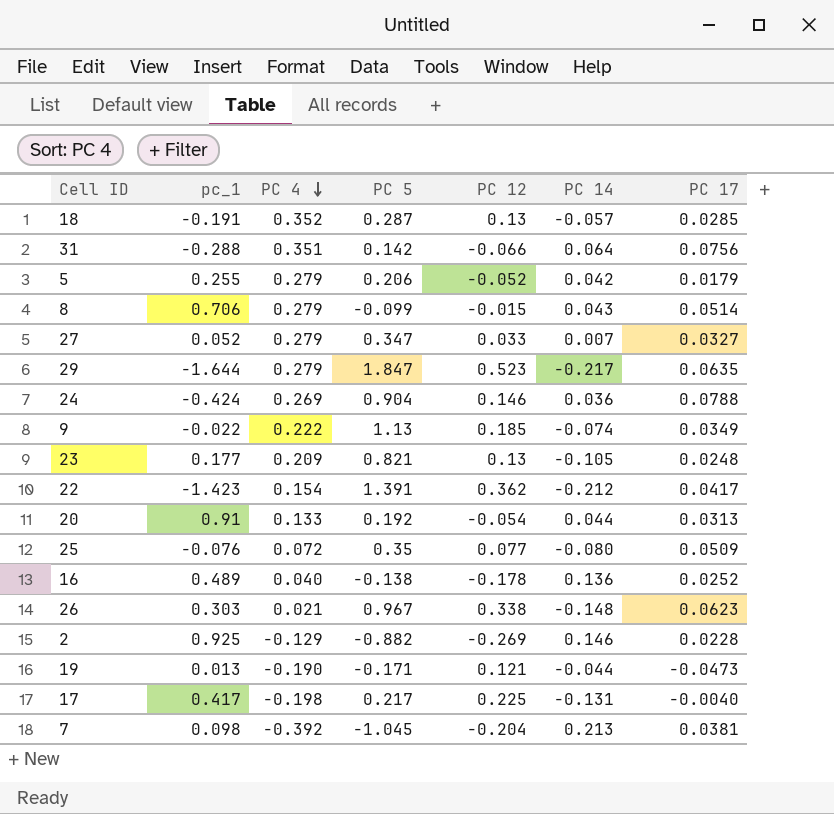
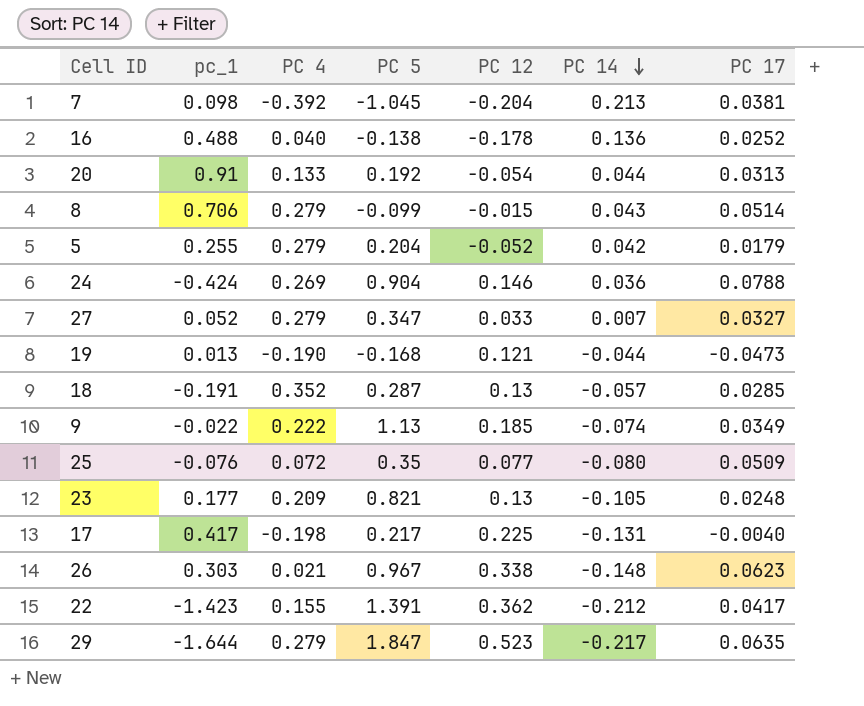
row order: PC 4 descending -> PC 14 descending
row 31: -0.288 | 0.351 | 0.142 | -0.066 | 0.064 | 0.0756 -> none
row 2: 0.925 | -0.129 | -0.882 | -0.269 | 0.146 | 0.0228 -> none
16 | pc_1: 0.489 -> 0.488
5 | PC 5: 0.206 -> 0.204
19 | PC 5: -0.171 -> -0.168
22 | PC 4: 0.154 -> 0.155

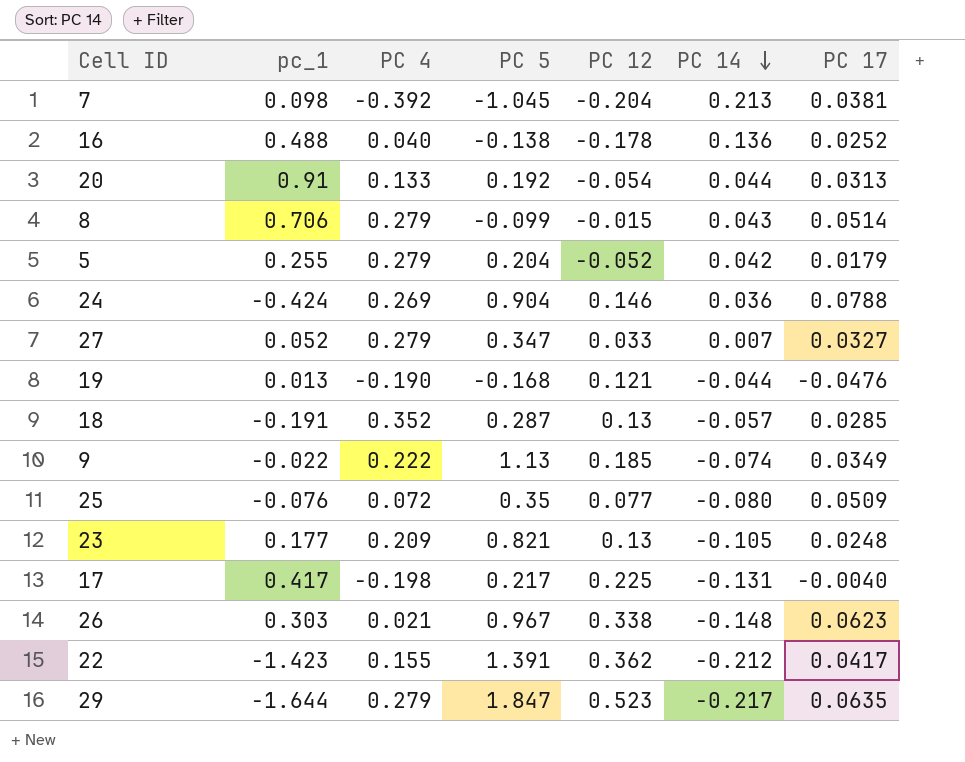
19 | PC 17: -0.0473 -> -0.0476

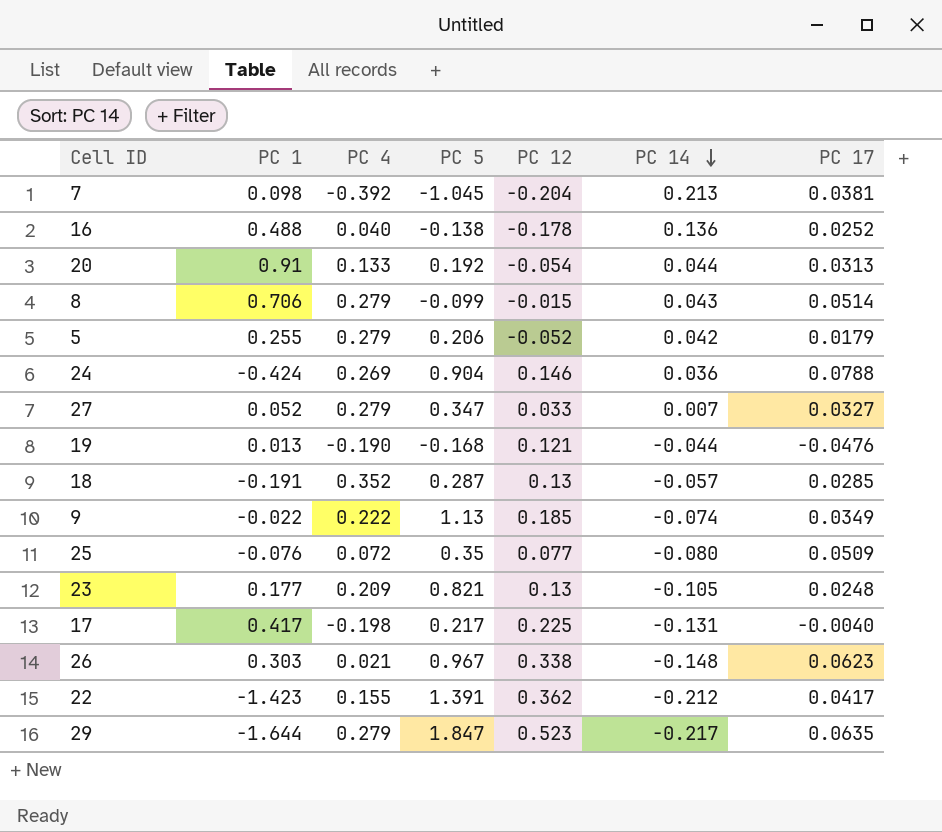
column name: pc_1 -> PC 1
5 | PC 5: 0.204 -> 0.206

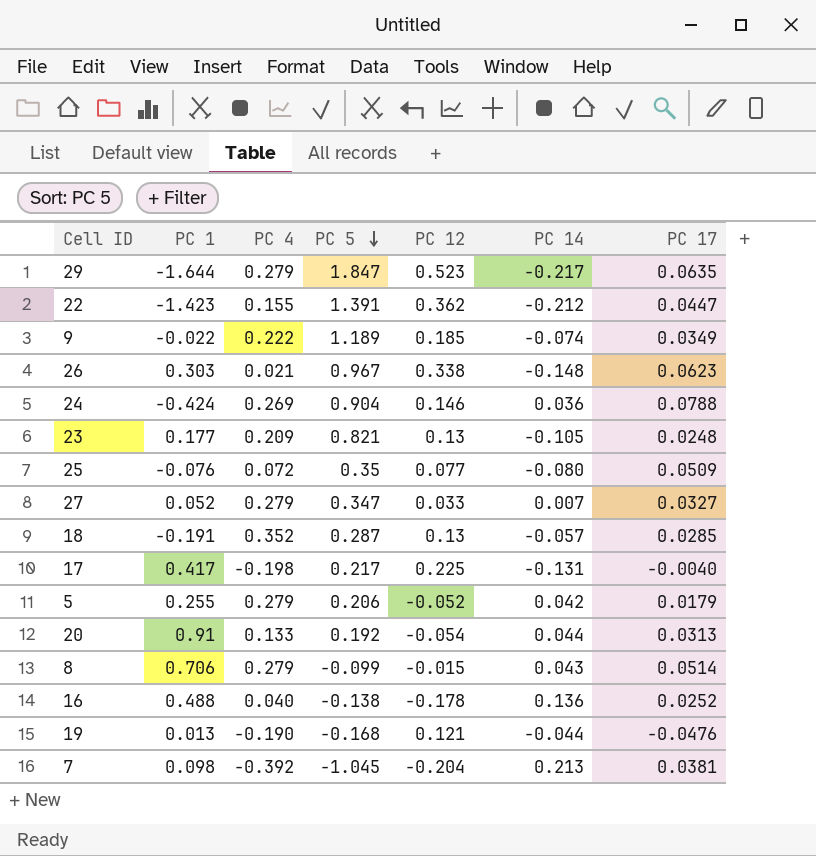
row order: PC 14 descending -> PC 5 descending
22 | PC 17: 0.0417 -> 0.0447
9 | PC 5: 1.13 -> 1.189

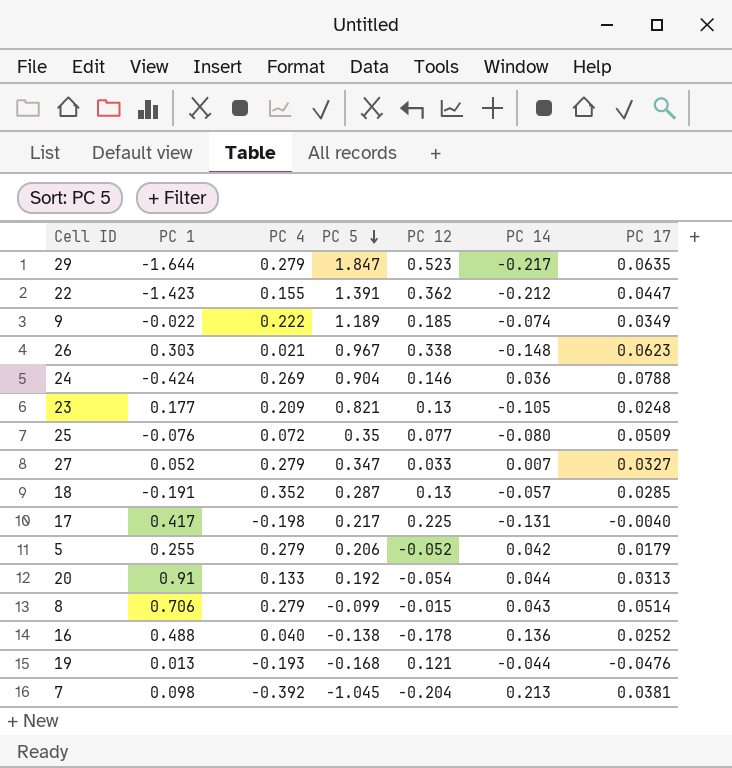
19 | PC 4: -0.190 -> -0.193

